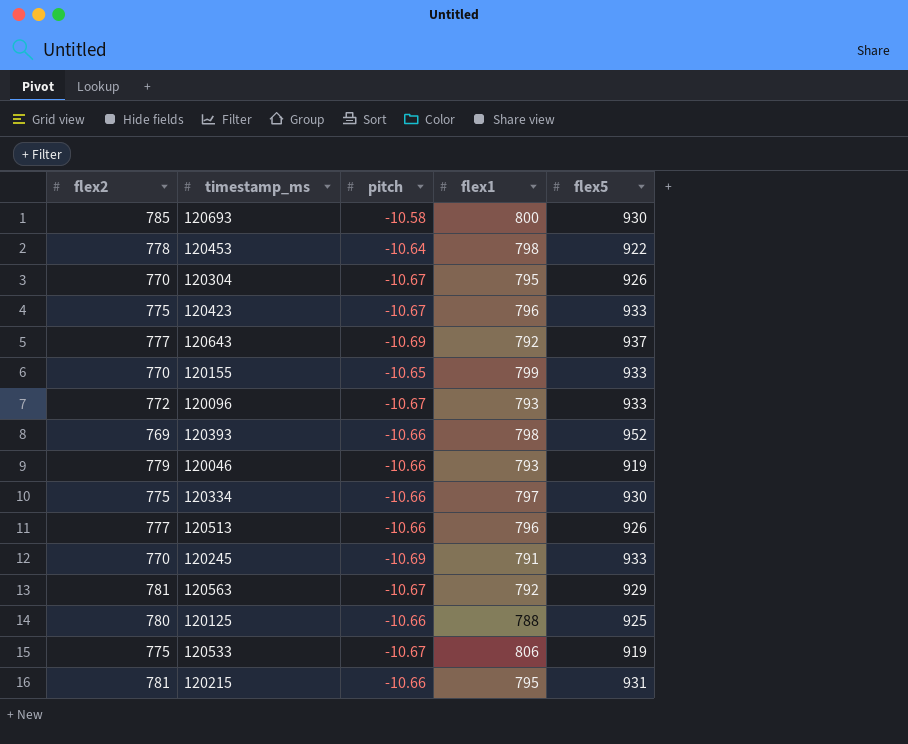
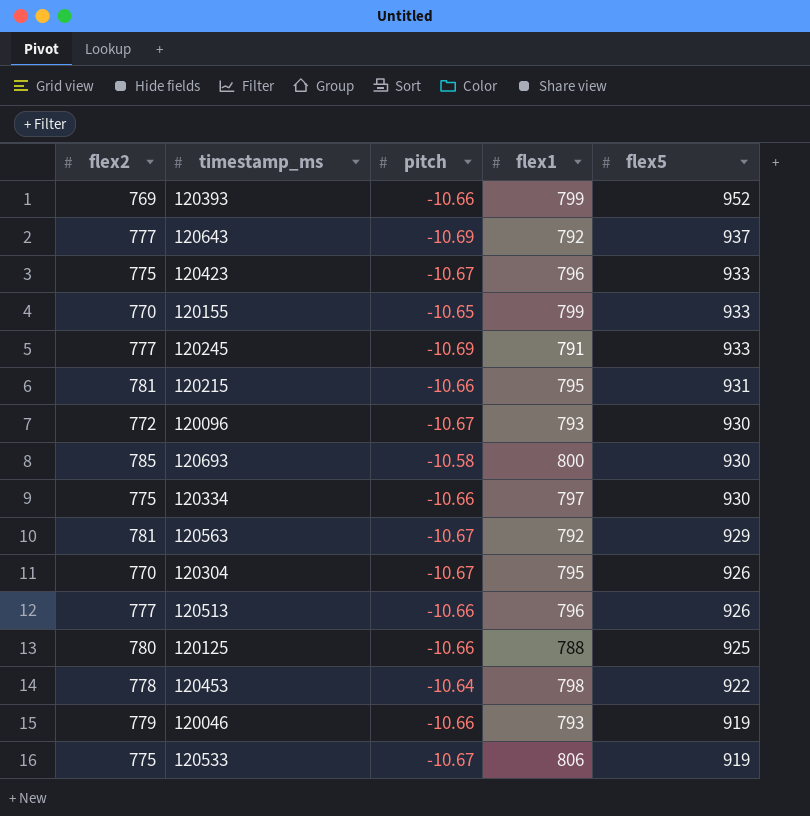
row order: none -> flex5 descending
120393 | flex1: 798 -> 799
120245 | flex2: 770 -> 777
120096 | flex5: 933 -> 930

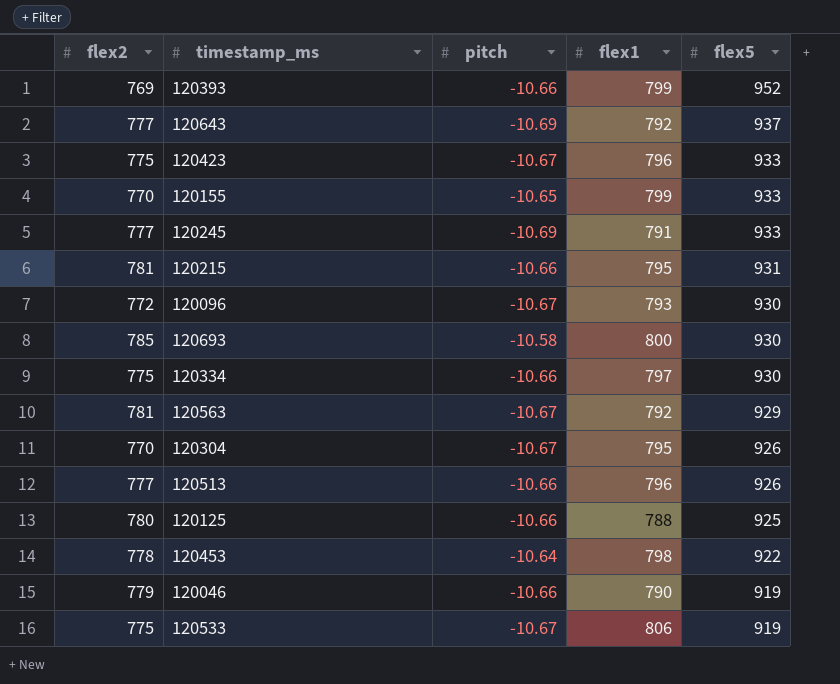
120046 | flex1: 793 -> 790

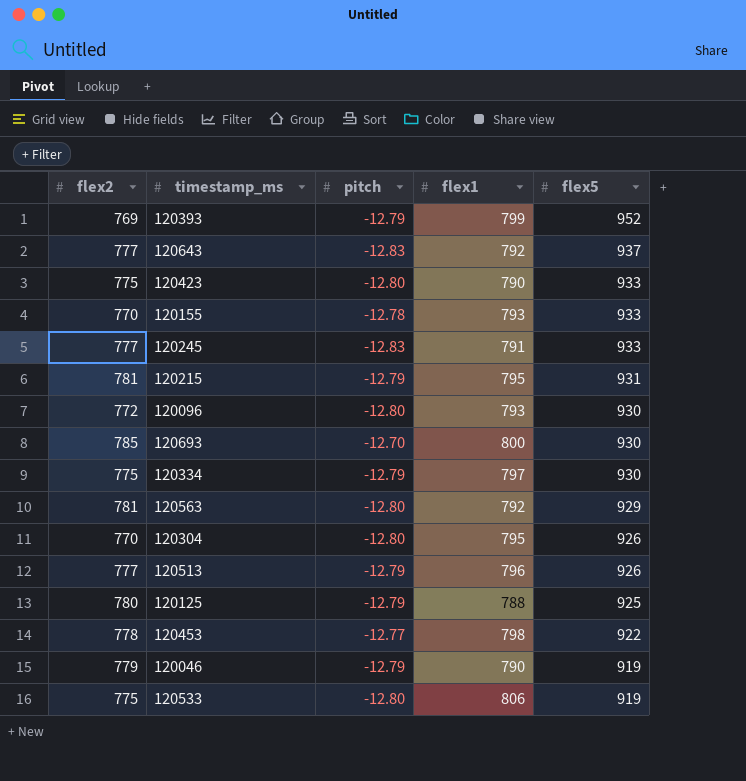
120393 | pitch: -10.66 -> -12.79
120643 | pitch: -10.69 -> -12.83
120423 | pitch: -10.67 -> -12.80
120423 | flex1: 796 -> 790
120155 | pitch: -10.65 -> -12.78
120155 | flex1: 799 -> 793
120245 | pitch: -10.69 -> -12.83
120215 | pitch: -10.66 -> -12.79
120096 | pitch: -10.67 -> -12.80
120693 | pitch: -10.58 -> -12.70
120334 | pitch: -10.66 -> -12.79
120563 | pitch: -10.67 -> -12.80
120304 | pitch: -10.67 -> -12.80
120513 | pitch: -10.66 -> -12.79
120125 | pitch: -10.66 -> -12.79
120453 | pitch: -10.64 -> -12.77
120046 | pitch: -10.66 -> -12.79
120533 | pitch: -10.67 -> -12.80

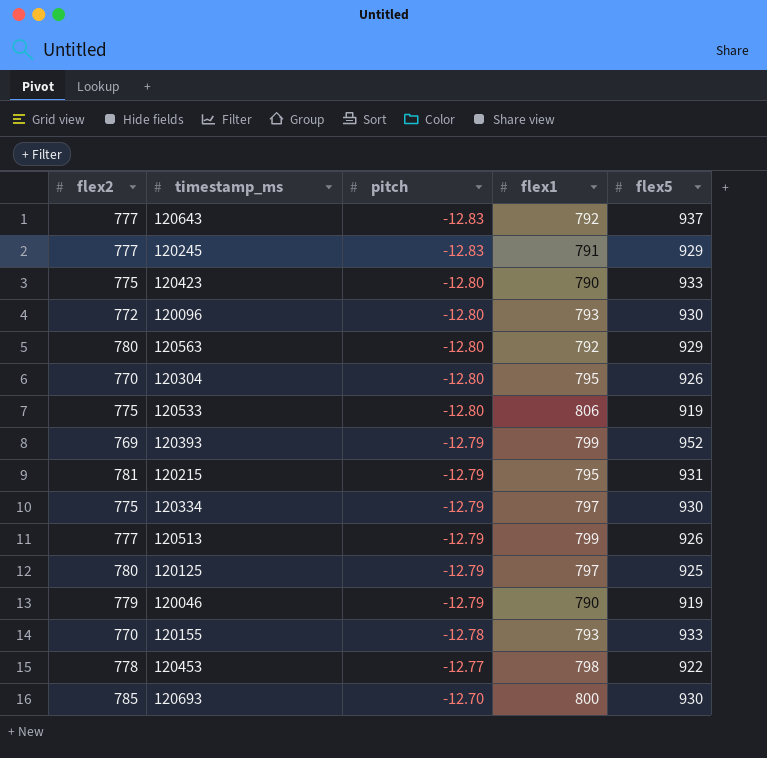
row order: flex5 descending -> pitch ascending
120245 | flex5: 933 -> 929
120563 | flex2: 781 -> 780
120513 | flex1: 796 -> 799
120125 | flex1: 788 -> 797

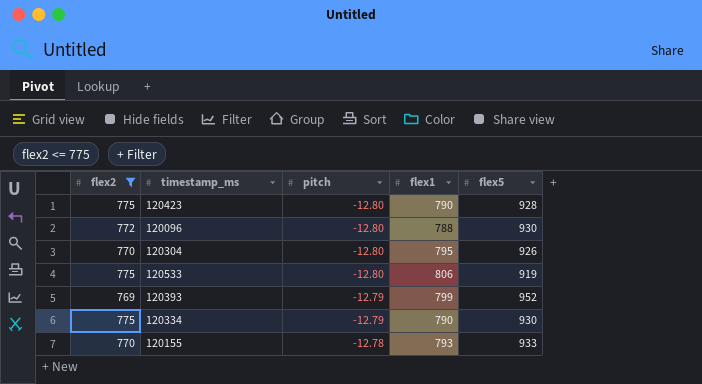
filter: none -> flex2 <= 775
120423 | flex5: 933 -> 928
120096 | flex1: 793 -> 788
120334 | flex1: 797 -> 790

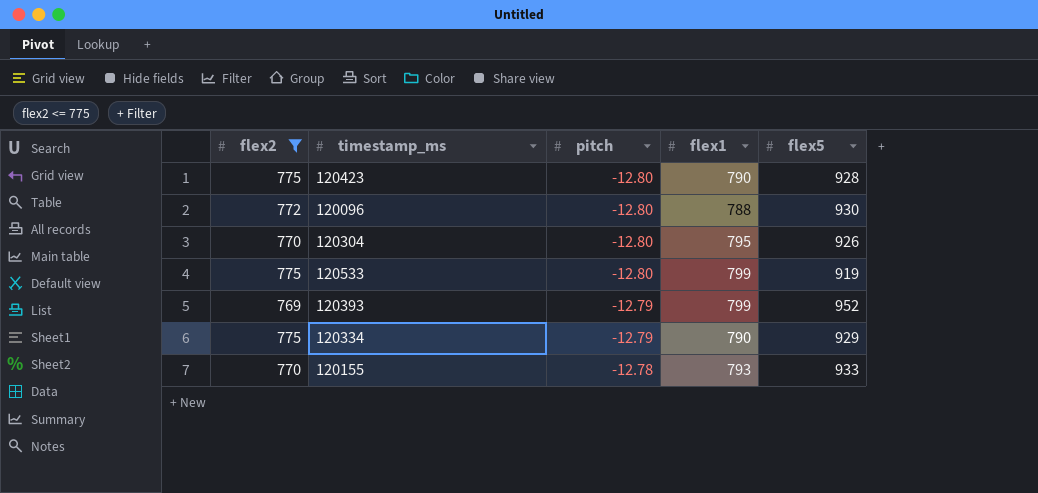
120533 | flex1: 806 -> 799
120334 | flex5: 930 -> 929

